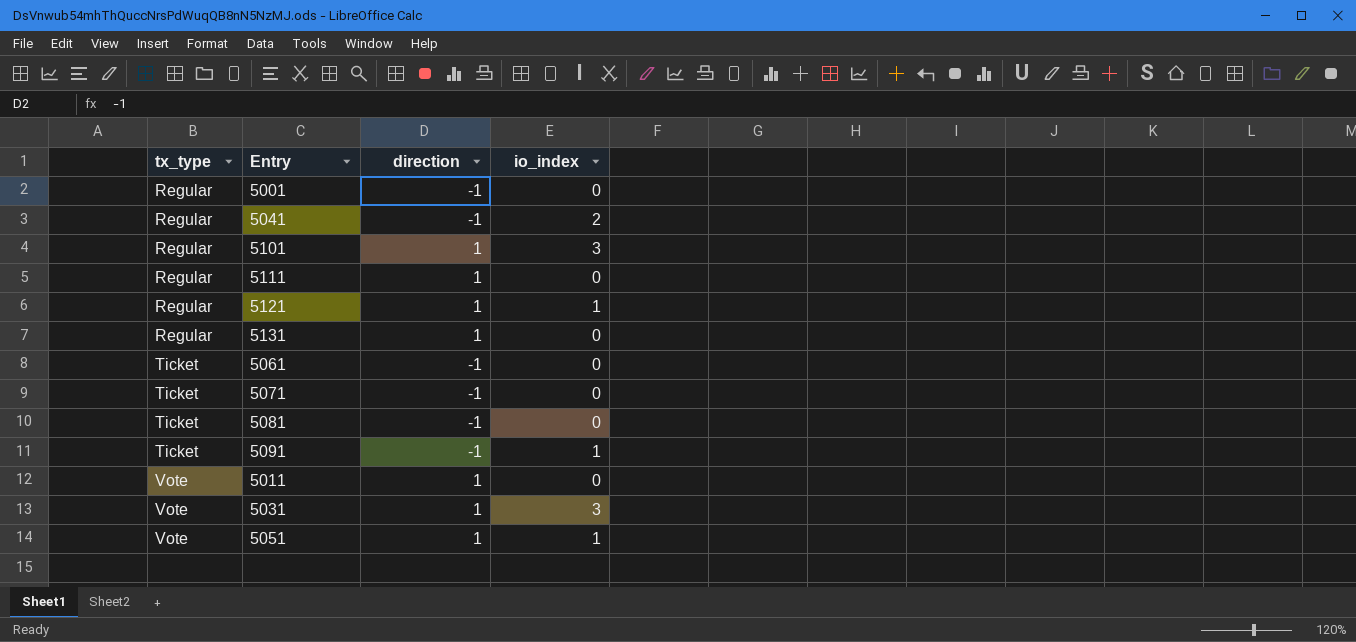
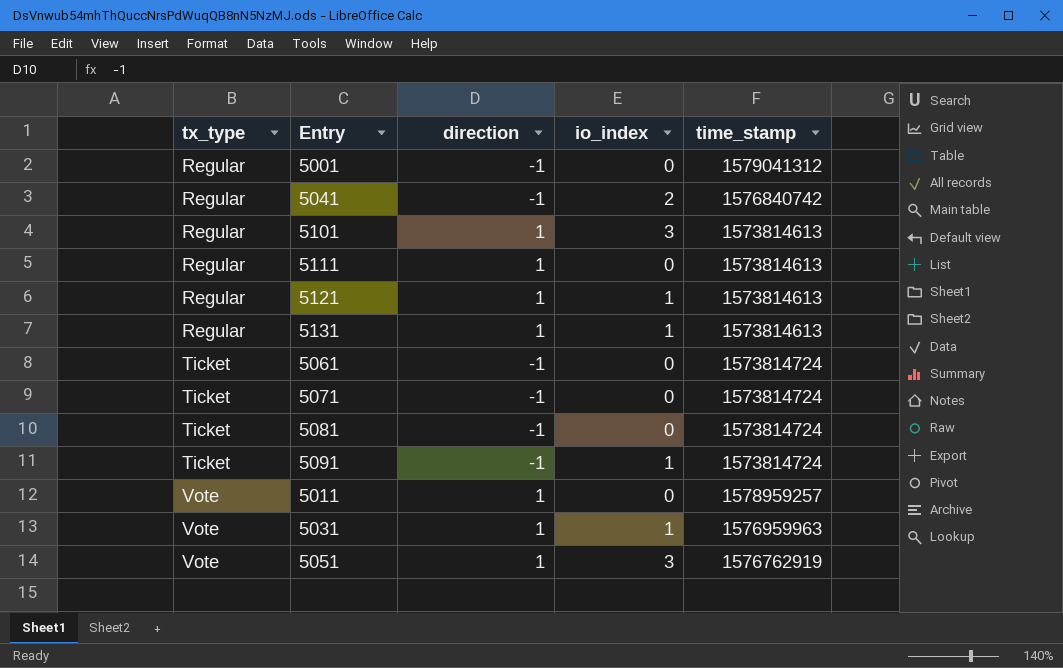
column time_stamp | position: none -> 5
5131 | io_index: 0 -> 1
5031 | io_index: 3 -> 1
5051 | io_index: 1 -> 3

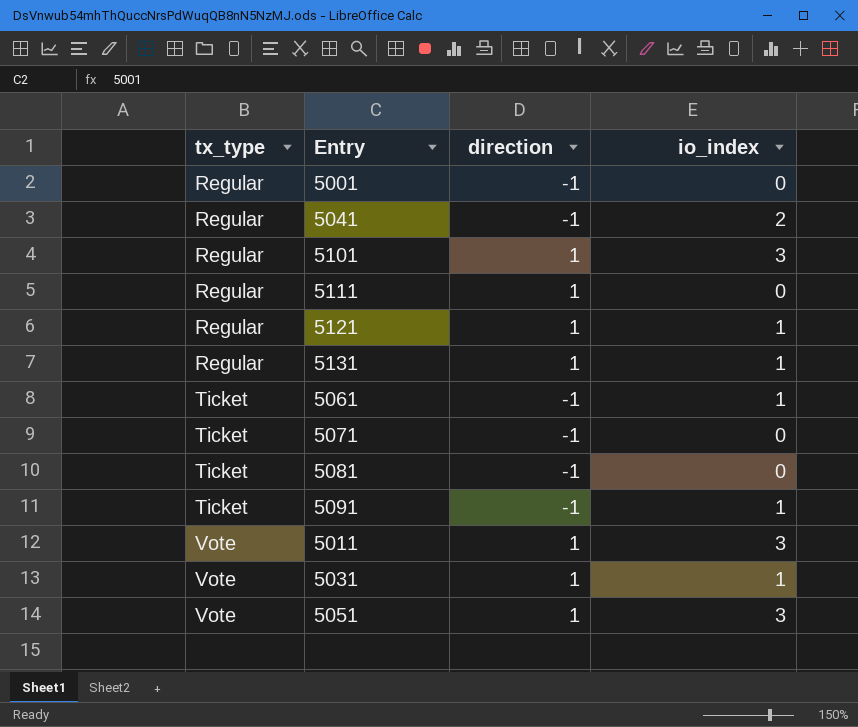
column time_stamp | position: 5 -> none
5061 | io_index: 0 -> 1
5011 | io_index: 0 -> 3

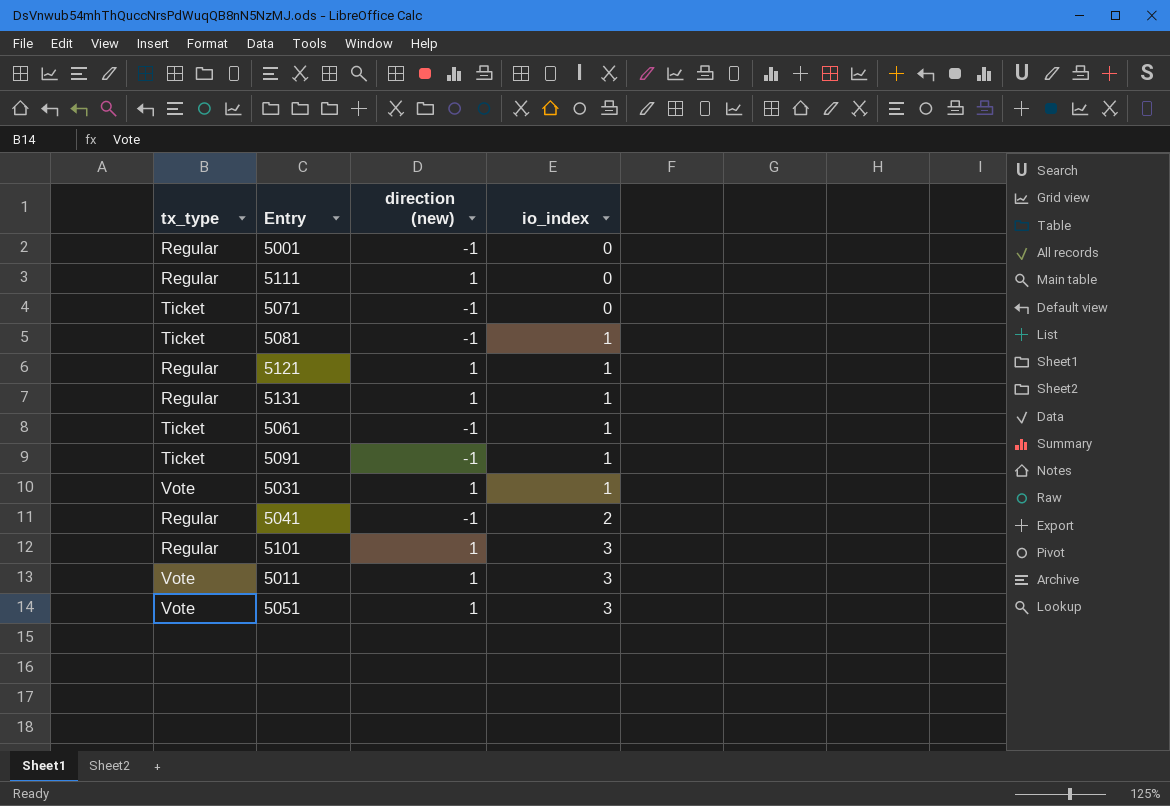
row order: tx_type ascending -> io_index ascending
column name: direction -> direction (new)
5081 | io_index: 0 -> 1

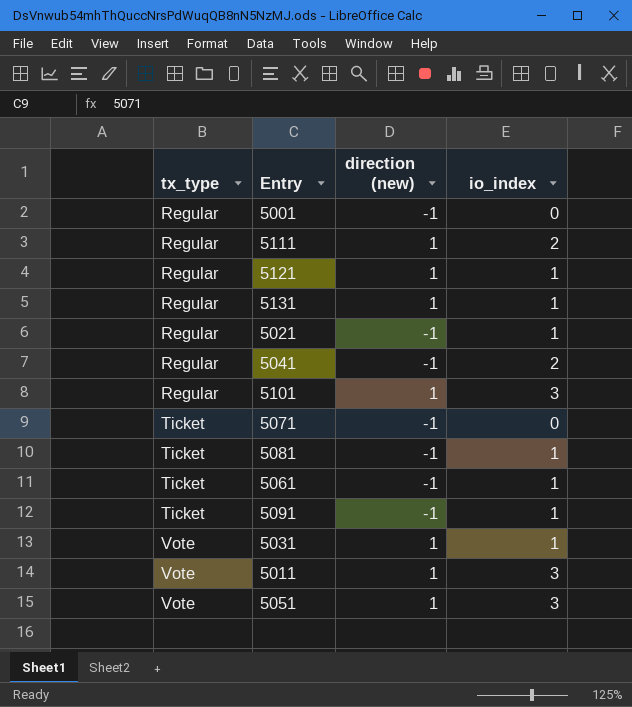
row order: io_index ascending -> tx_type ascending
5111 | io_index: 0 -> 2
row 5021: none -> Regular | -1 | 1

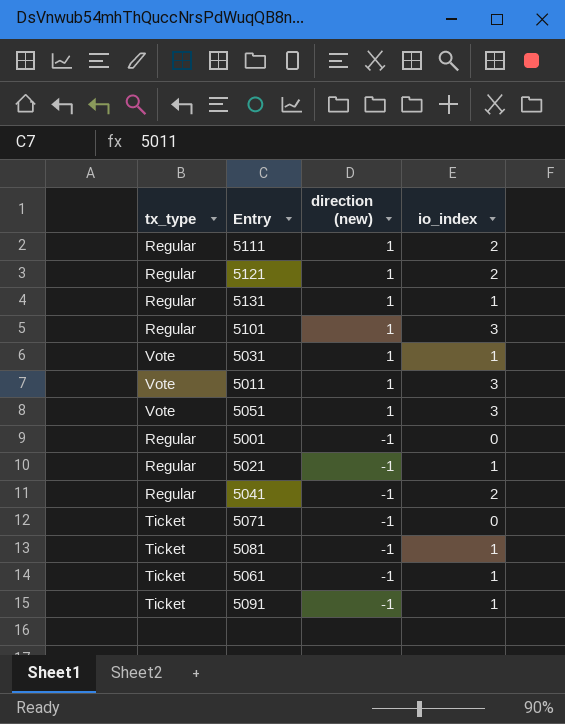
row order: tx_type ascending -> direction (new) descending
5121 | io_index: 1 -> 2

